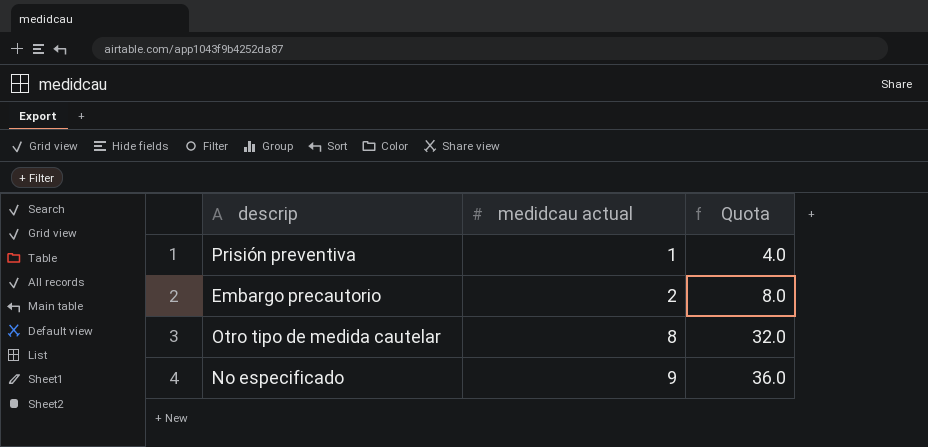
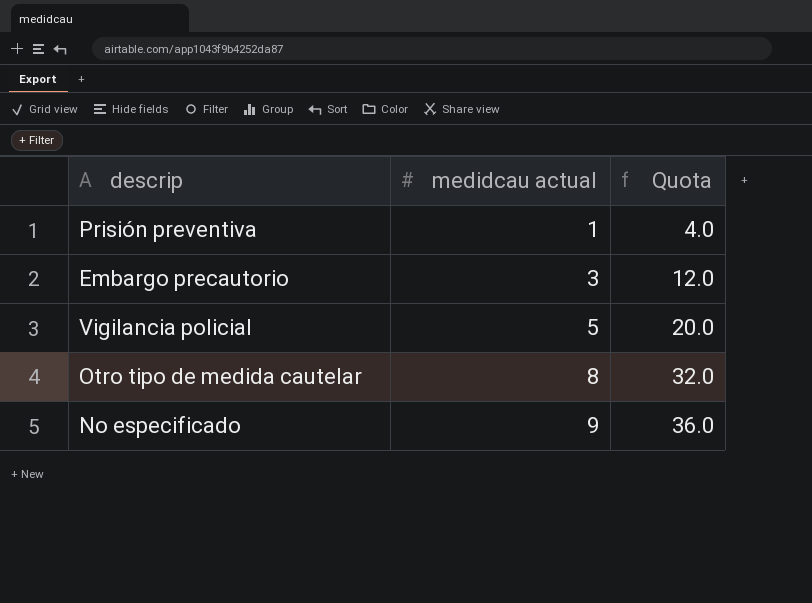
Embargo precautorio | medidcau actual: 2 -> 3
Embargo precautorio | Quota: 8.0 -> 12.0
row Vigilancia policial: none -> 5 | 20.0

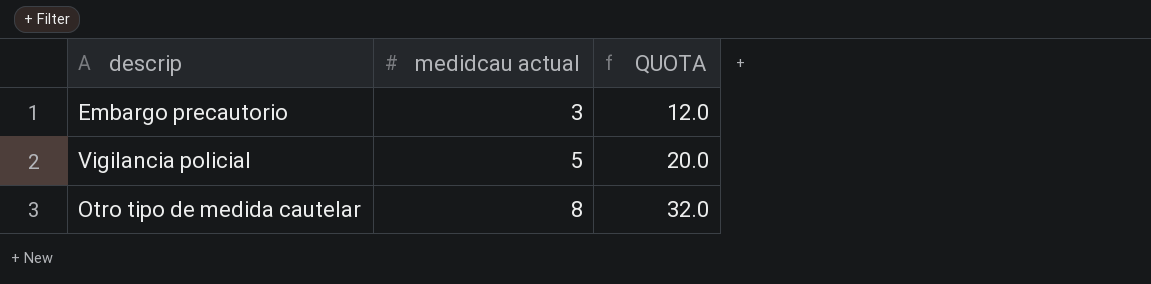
column name: Quota -> QUOTA
row Prisión preventiva: 1 | 4.0 -> none
row No especificado: 9 | 36.0 -> none

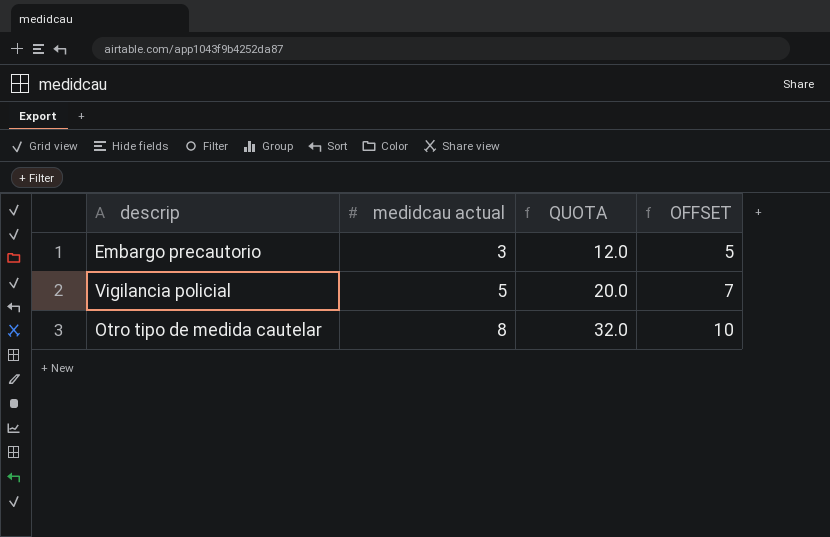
column OFFSET | formula: none -> [medidcau actual] + 2

